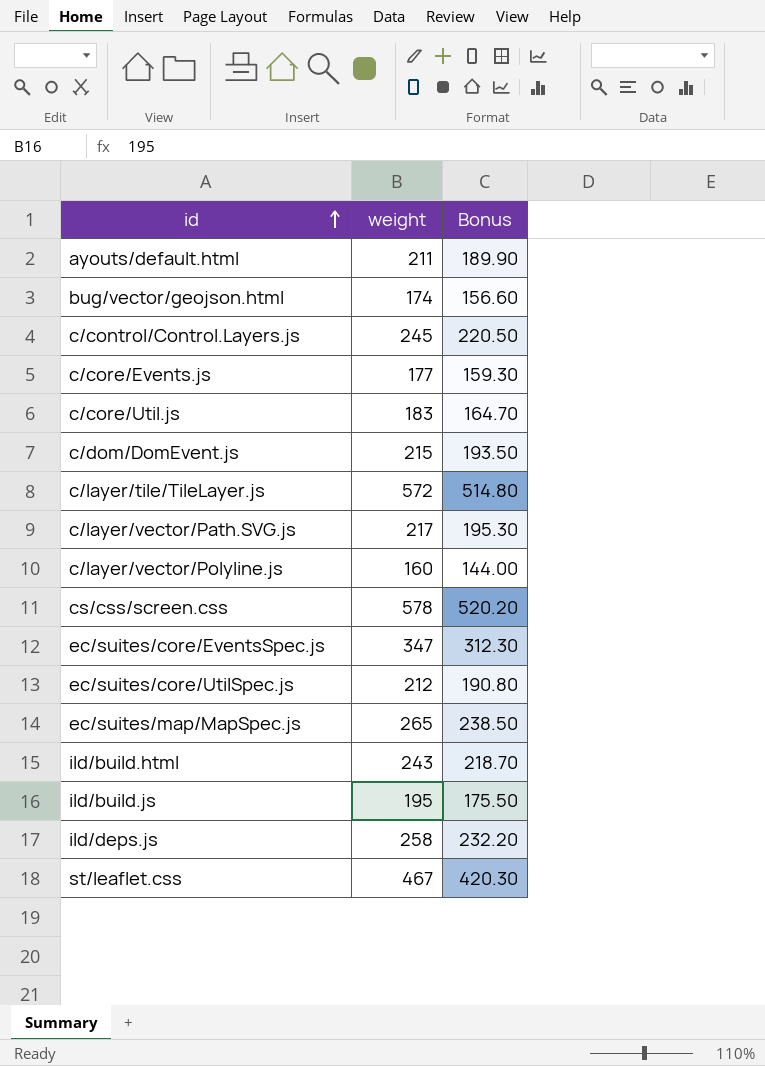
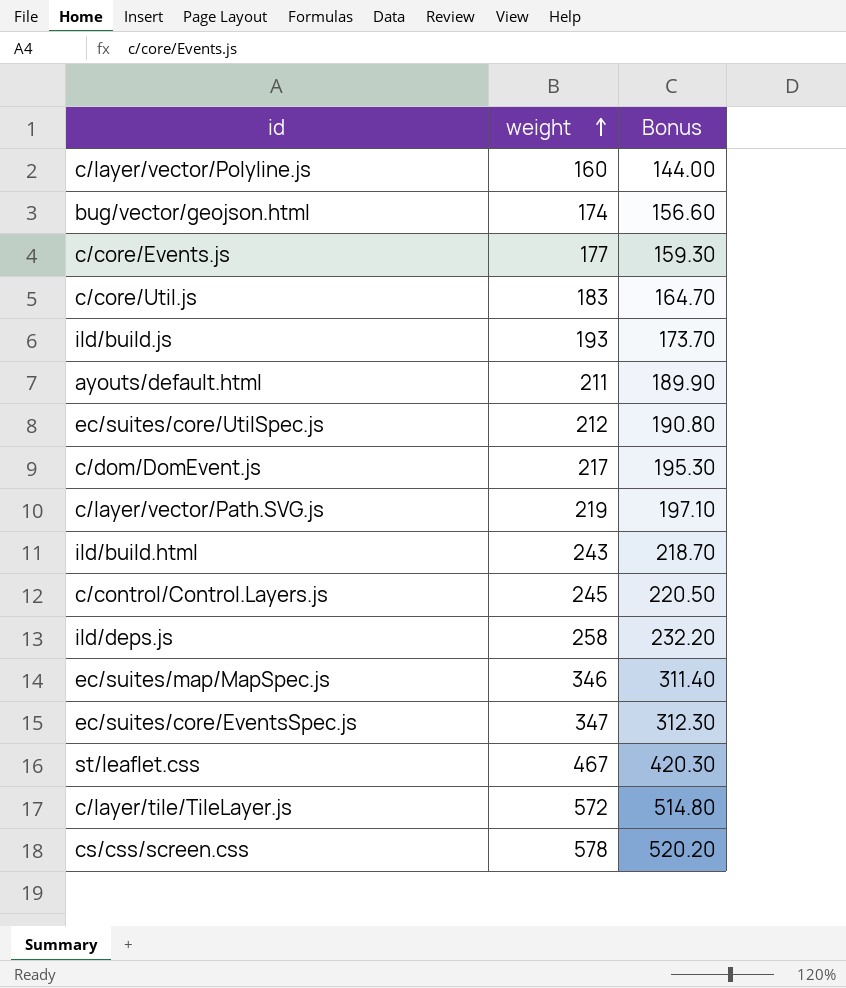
row order: id ascending -> weight ascending
ild/build.js | weight: 195 -> 193
ild/build.js | Bonus: 175.50 -> 173.70
c/dom/DomEvent.js | weight: 215 -> 217
c/dom/DomEvent.js | Bonus: 193.50 -> 195.30
c/layer/vector/Path.SVG.js | weight: 217 -> 219
c/layer/vector/Path.SVG.js | Bonus: 195.30 -> 197.10
ec/suites/map/MapSpec.js | weight: 265 -> 346
ec/suites/map/MapSpec.js | Bonus: 238.50 -> 311.40

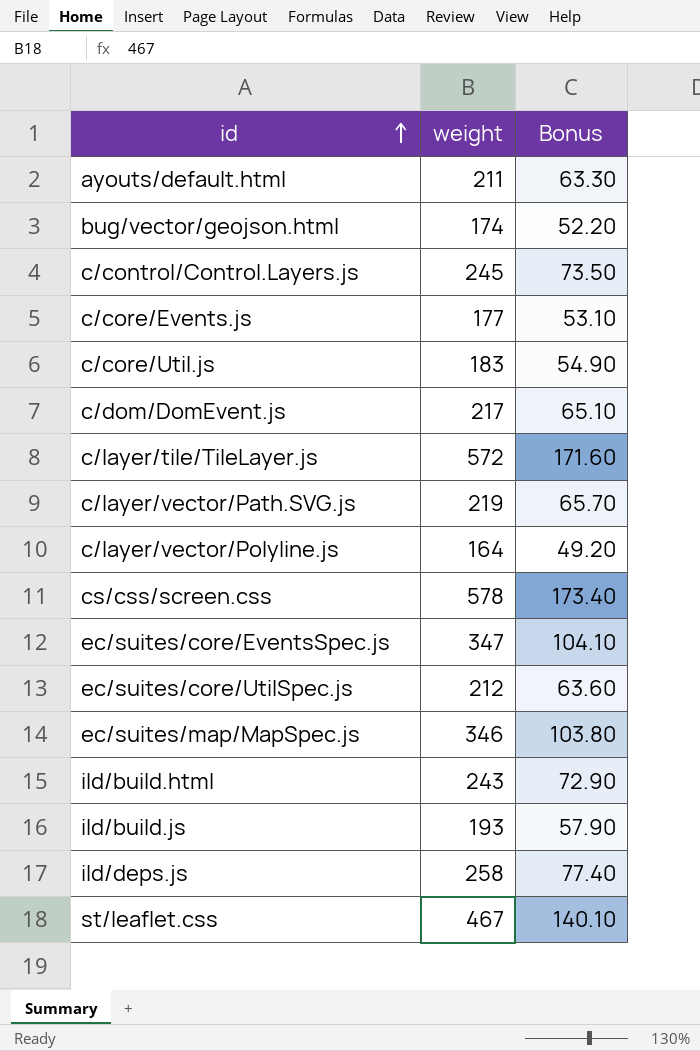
row order: weight ascending -> id ascending
column Bonus | formula: [weight] * 0.9 -> [weight] * 0.3
c/layer/vector/Polyline.js | weight: 160 -> 164

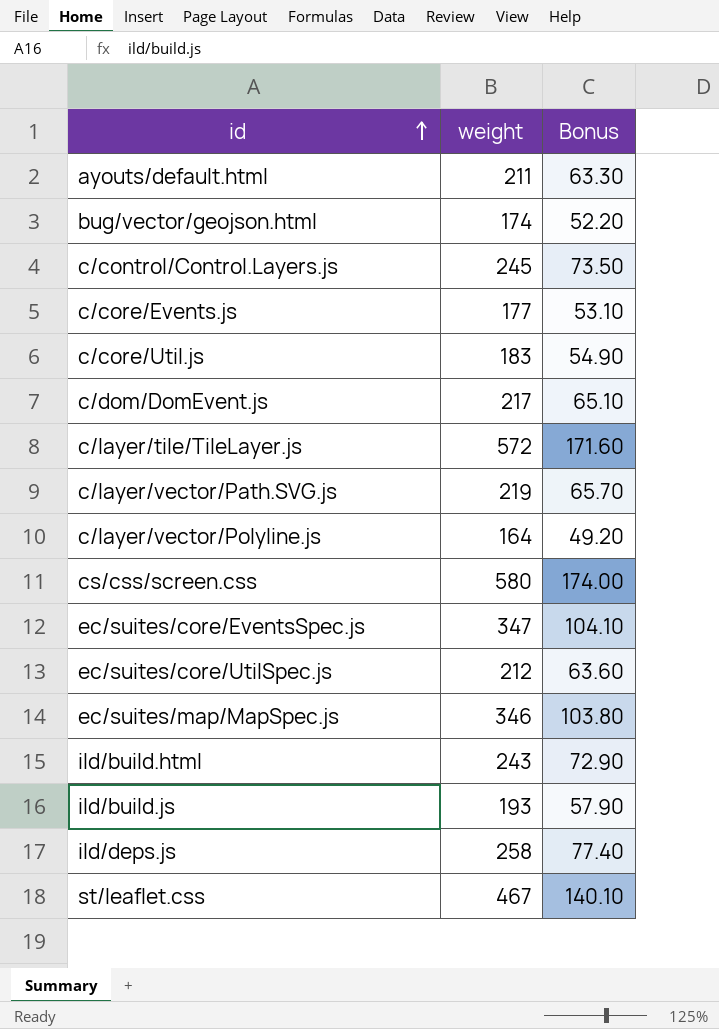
cs/css/screen.css | weight: 578 -> 580
cs/css/screen.css | Bonus: 173.40 -> 174.00

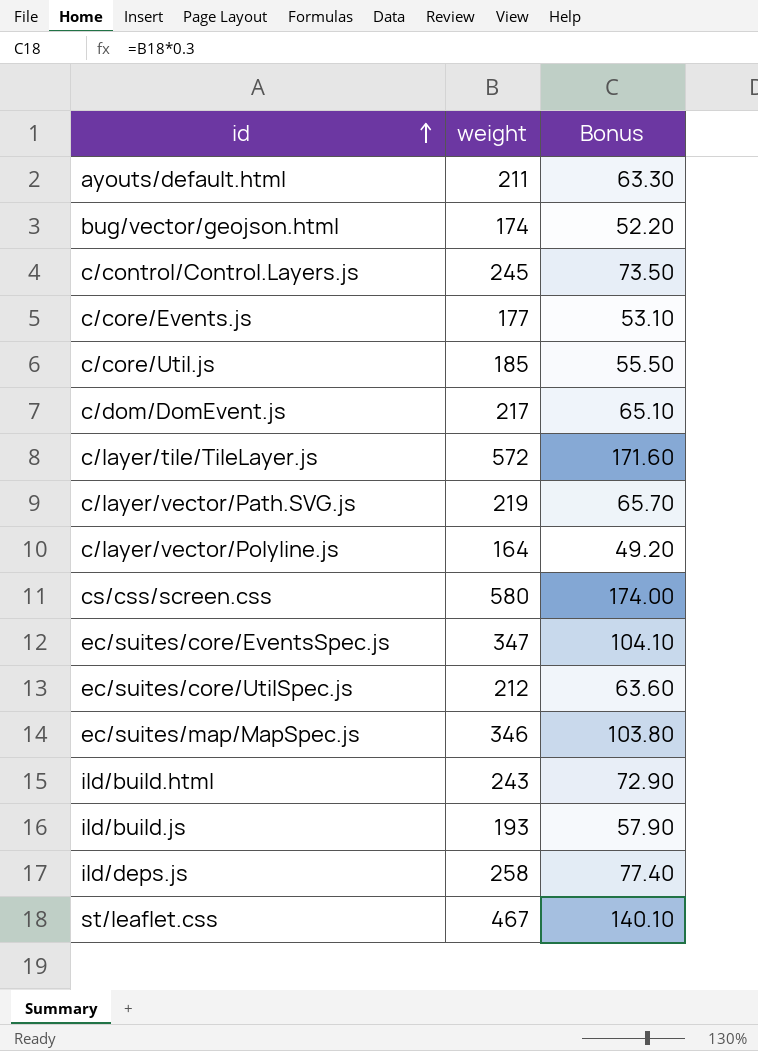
c/core/Util.js | weight: 183 -> 185
c/core/Util.js | Bonus: 54.90 -> 55.50

